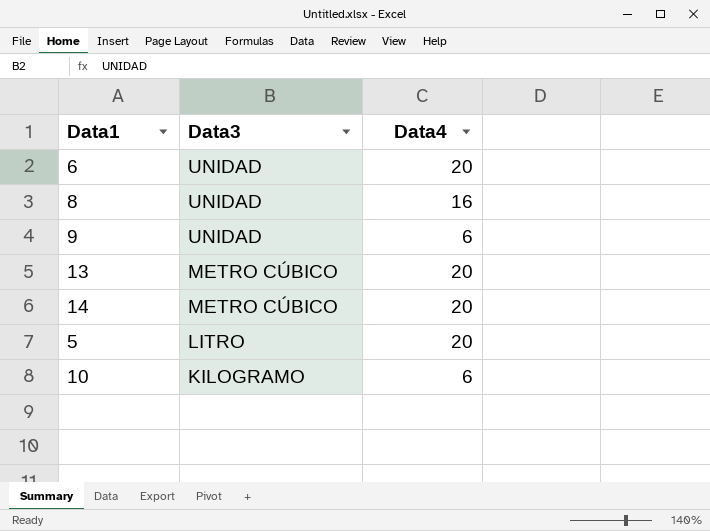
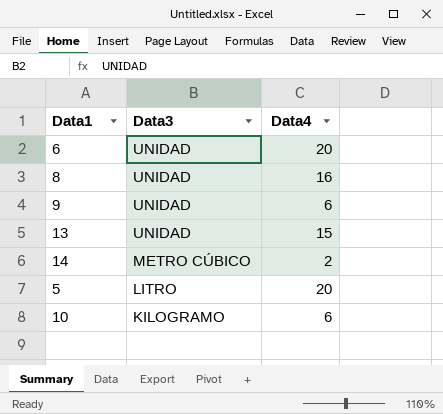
13 | Data3: METRO CÚBICO -> UNIDAD
13 | Data4: 20 -> 15
14 | Data4: 20 -> 2

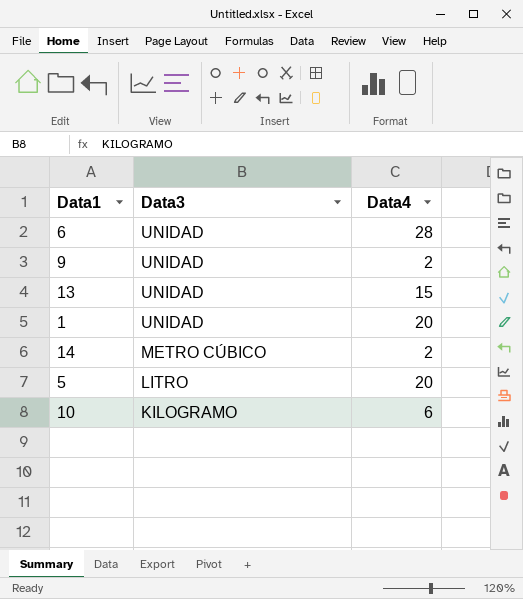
row 8: UNIDAD | 16 -> none
6 | Data4: 20 -> 28
9 | Data4: 6 -> 2
row 1: none -> UNIDAD | 20

